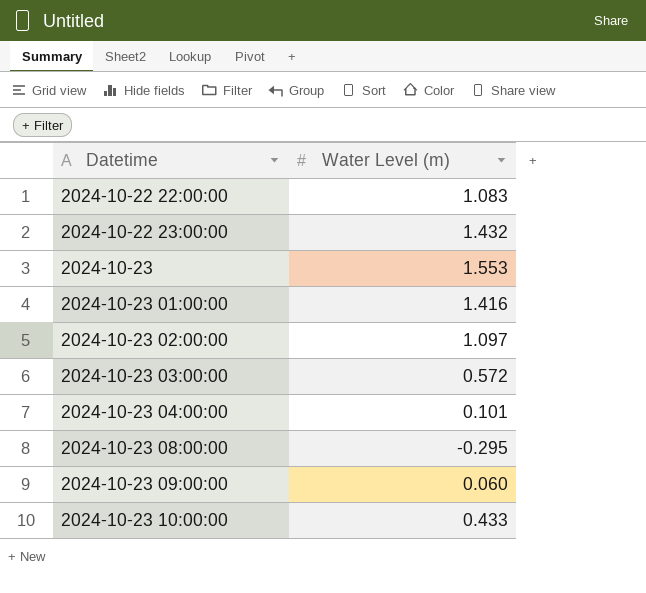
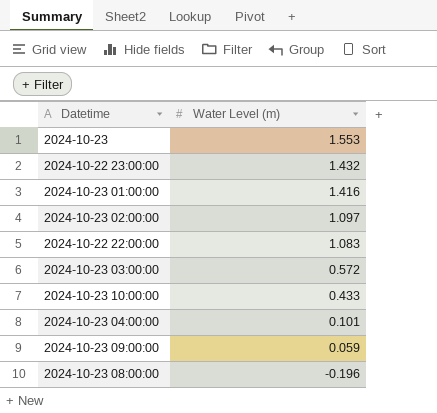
row order: Datetime ascending -> Water Level (m) descending
2024-10-23 09:00:00 | Water Level (m): 0.060 -> 0.059
2024-10-23 08:00:00 | Water Level (m): -0.295 -> -0.196

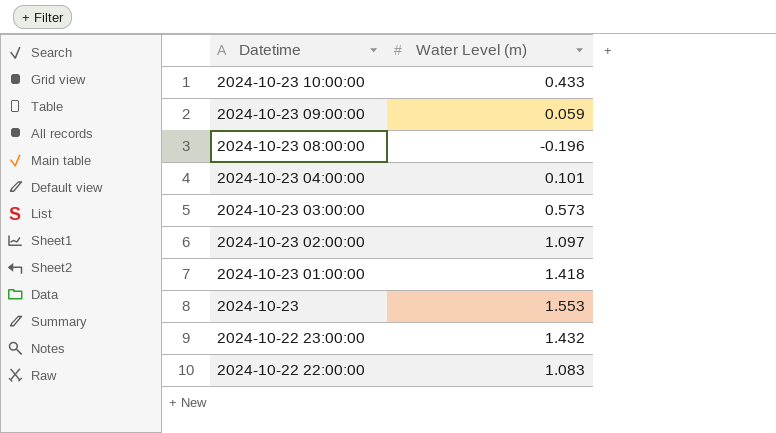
row order: Water Level (m) descending -> Datetime descending
2024-10-23 03:00:00 | Water Level (m): 0.572 -> 0.573
2024-10-23 01:00:00 | Water Level (m): 1.416 -> 1.418

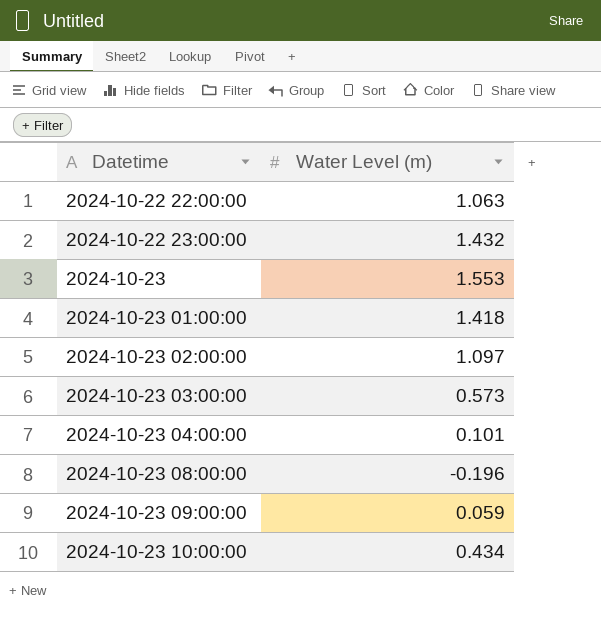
row order: Datetime descending -> Datetime ascending
2024-10-22 22:00:00 | Water Level (m): 1.083 -> 1.063
2024-10-23 10:00:00 | Water Level (m): 0.433 -> 0.434

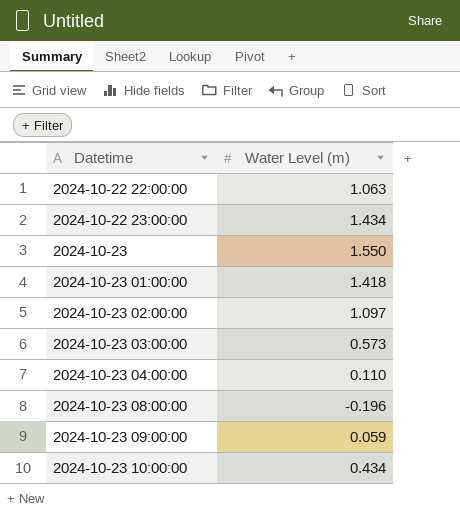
2024-10-22 23:00:00 | Water Level (m): 1.432 -> 1.434
2024-10-23 | Water Level (m): 1.553 -> 1.550
2024-10-23 04:00:00 | Water Level (m): 0.101 -> 0.110

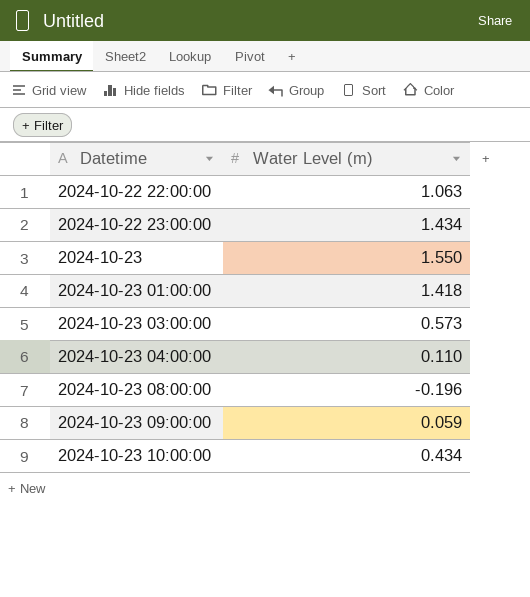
row 2024-10-23 02:00:00: 1.097 -> none

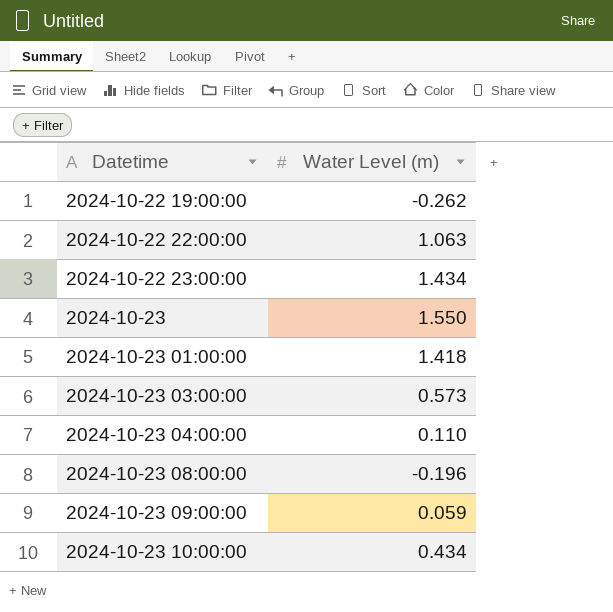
row 2024-10-22 19:00:00: none -> -0.262

